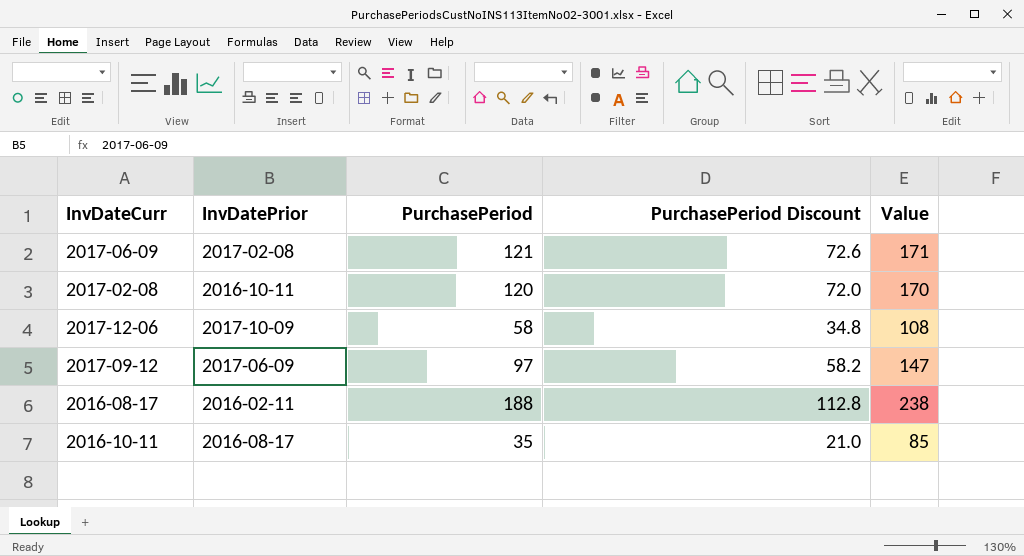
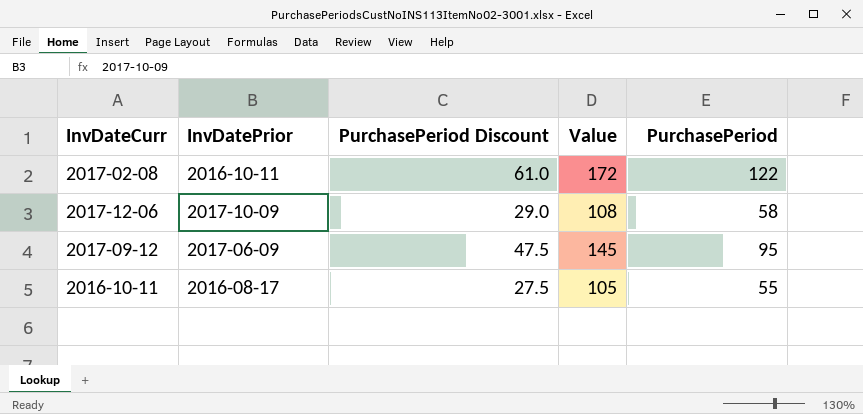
column PurchasePeriod Discount | formula: [PurchasePeriod] * 0.6 -> [PurchasePeriod] * 0.5
column PurchasePeriod | position: 3 -> 5
row 2017-06-09: 2017-02-08 | 121 | 72.6 | 171 -> none
row 2016-08-17: 2016-02-11 | 188 | 112.8 | 238 -> none
2017-02-08 | Value: 170 -> 172
2017-02-08 | PurchasePeriod: 120 -> 122
2017-09-12 | Value: 147 -> 145
2017-09-12 | PurchasePeriod: 97 -> 95
2016-10-11 | Value: 85 -> 105
2016-10-11 | PurchasePeriod: 35 -> 55

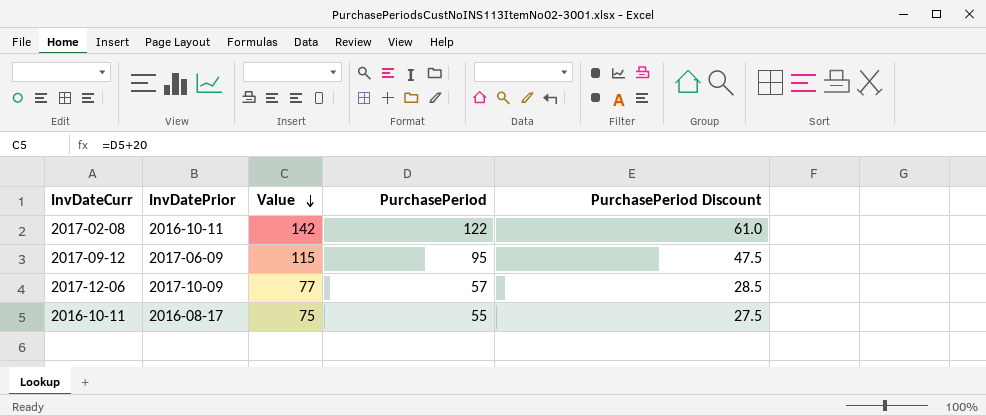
row order: none -> Value descending
column Value | formula: [PurchasePeriod] + 50 -> [PurchasePeriod] + 20
column PurchasePeriod Discount | position: 3 -> 5
2017-12-06 | PurchasePeriod: 58 -> 57
2017-12-06 | PurchasePeriod Discount: 29.0 -> 28.5

